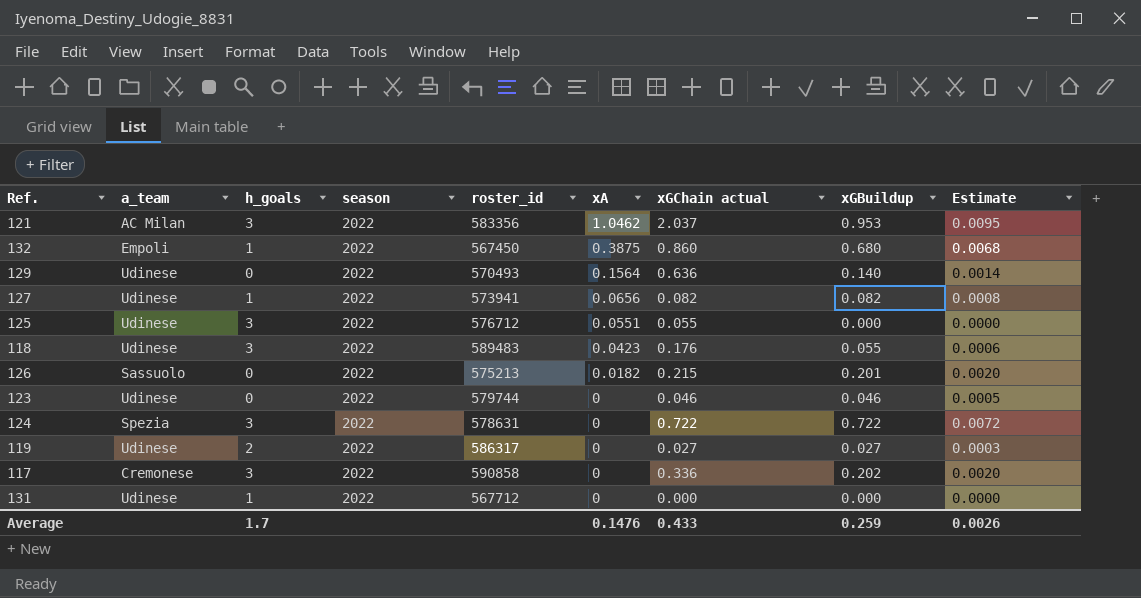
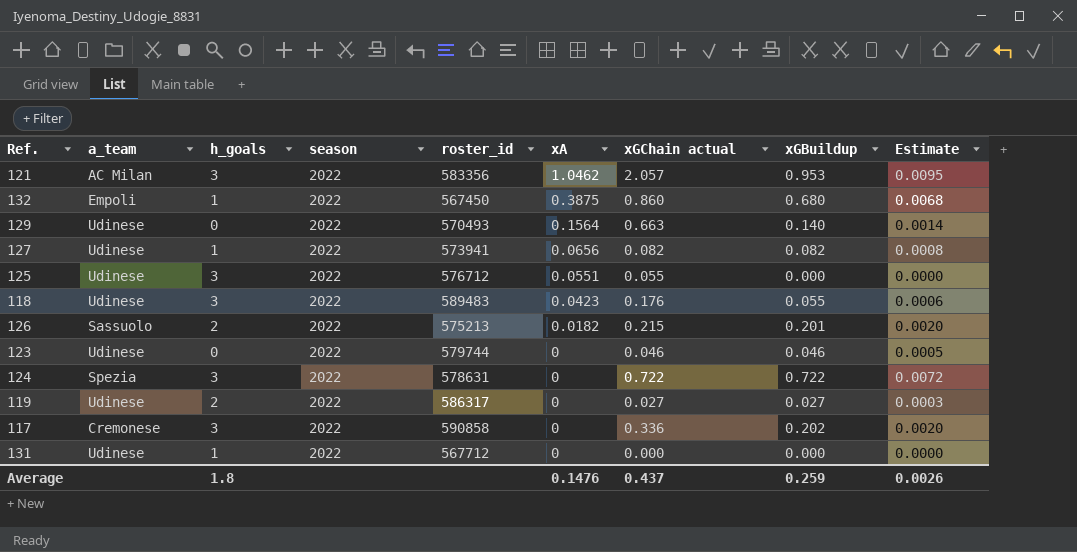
121 | xGChain actual: 2.037 -> 2.057
129 | xGChain actual: 0.636 -> 0.663
126 | h_goals: 0 -> 2
Average | h_goals: 1.7 -> 1.8
Average | xGChain actual: 0.433 -> 0.437

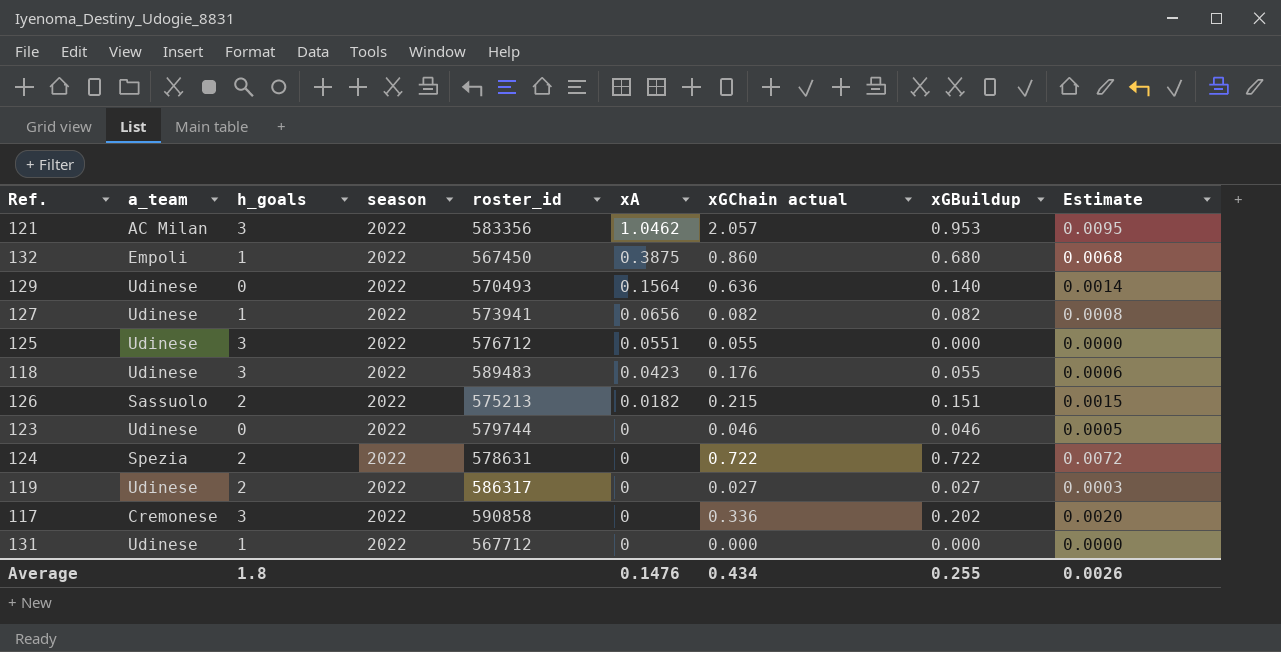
129 | xGChain actual: 0.663 -> 0.636
126 | xGBuildup: 0.201 -> 0.151
126 | Estimate: 0.0020 -> 0.0015
124 | h_goals: 3 -> 2
Average | xGChain actual: 0.437 -> 0.434
Average | xGBuildup: 0.259 -> 0.255

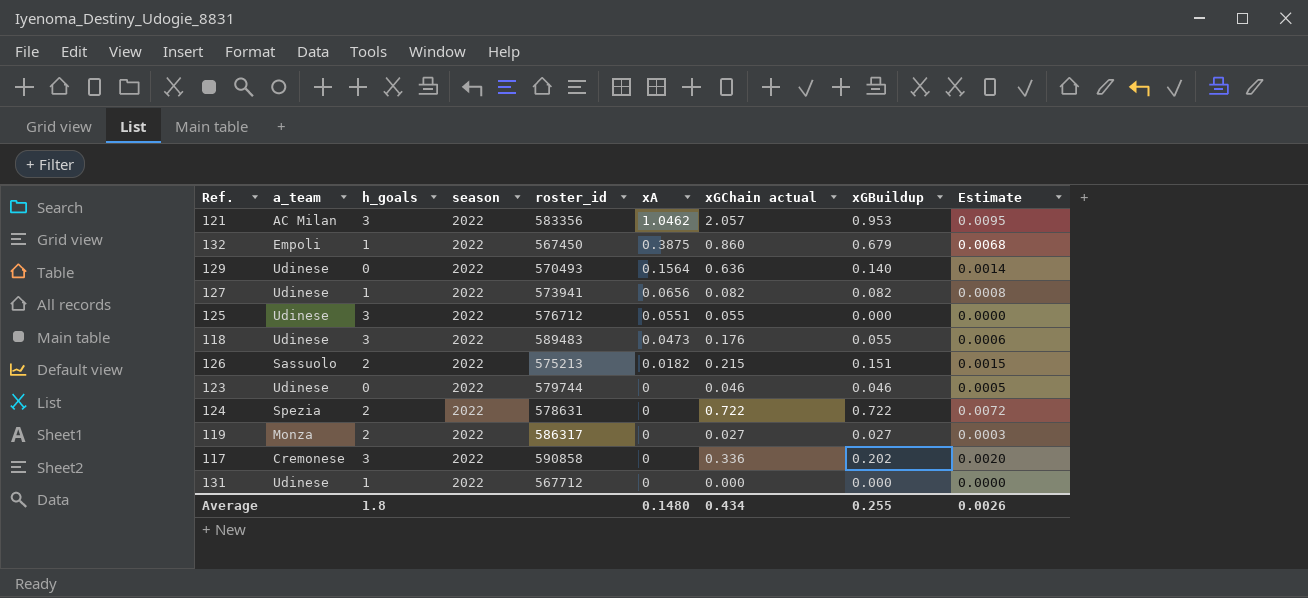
132 | xGBuildup: 0.680 -> 0.679
118 | xA: 0.0423 -> 0.0473
119 | a_team: Udinese -> Monza
Average | xA: 0.1476 -> 0.1480

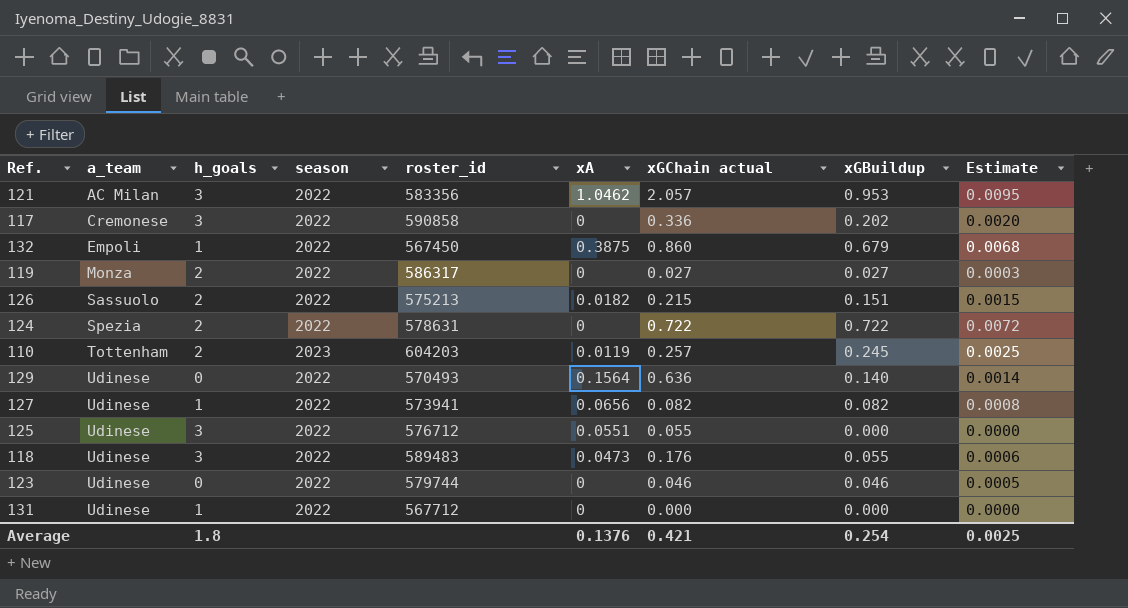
row order: xA descending -> a_team ascending
row 110: none -> Tottenham | 2 | 2023 | 604203 | 0.0119 | 0.257 | 0.245 | 0.0025
Average | xA: 0.1480 -> 0.1376
Average | xGChain actual: 0.434 -> 0.421
Average | xGBuildup: 0.255 -> 0.254
Average | Estimate: 0.0026 -> 0.0025

